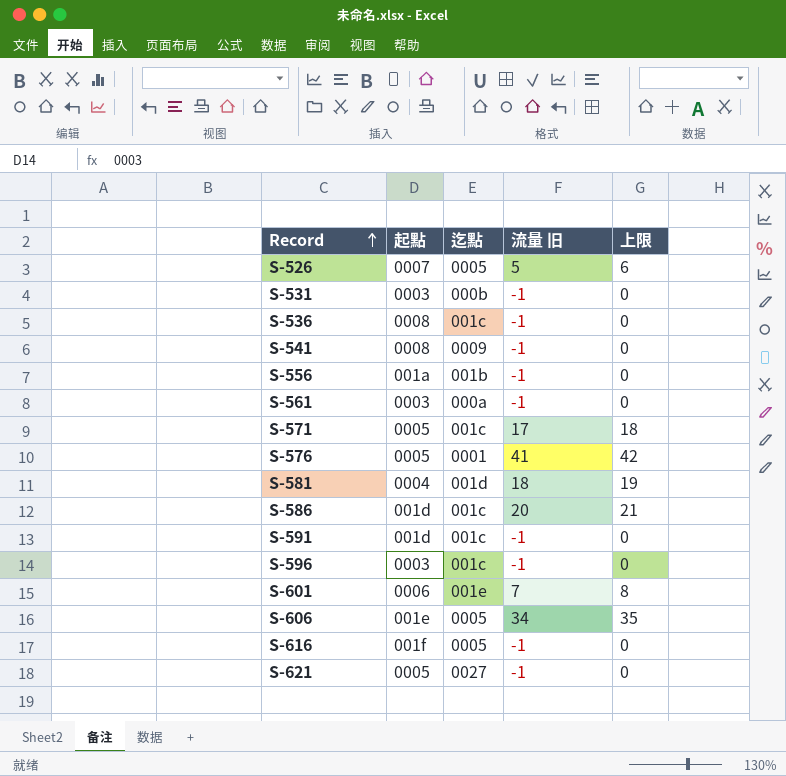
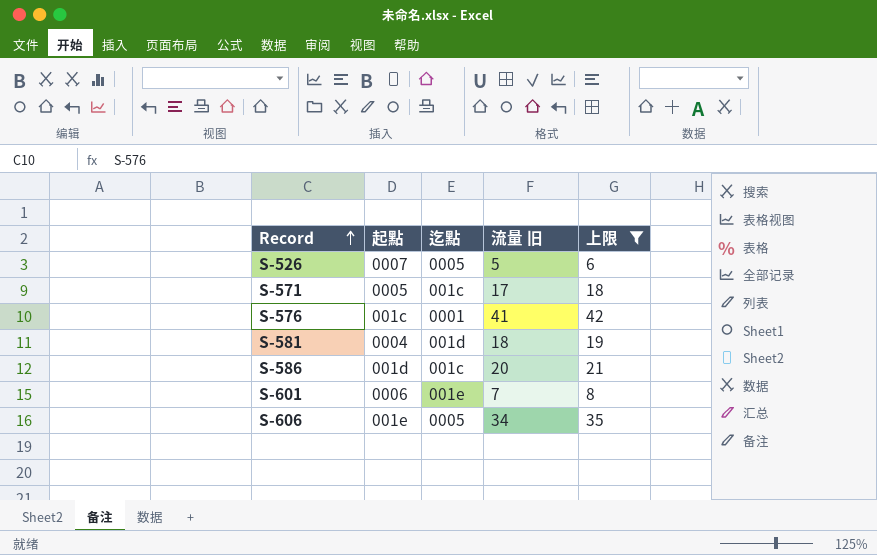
filter: none -> 上限 != 0
S-576 | 起點: 0005 -> 001c

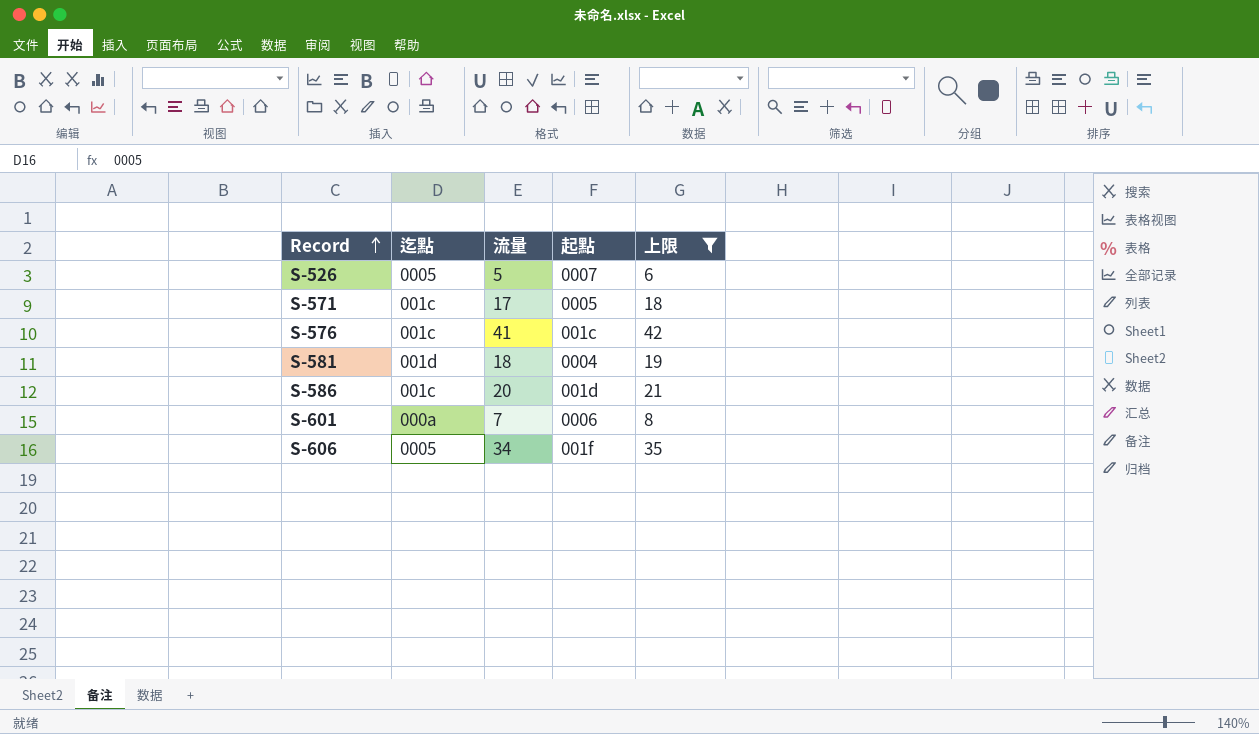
column name: 流量 旧 -> 流量
column 起點 | position: 2 -> 4
S-576 | 迄點: 0001 -> 001c
S-601 | 迄點: 001e -> 000a
S-606 | 起點: 001e -> 001f

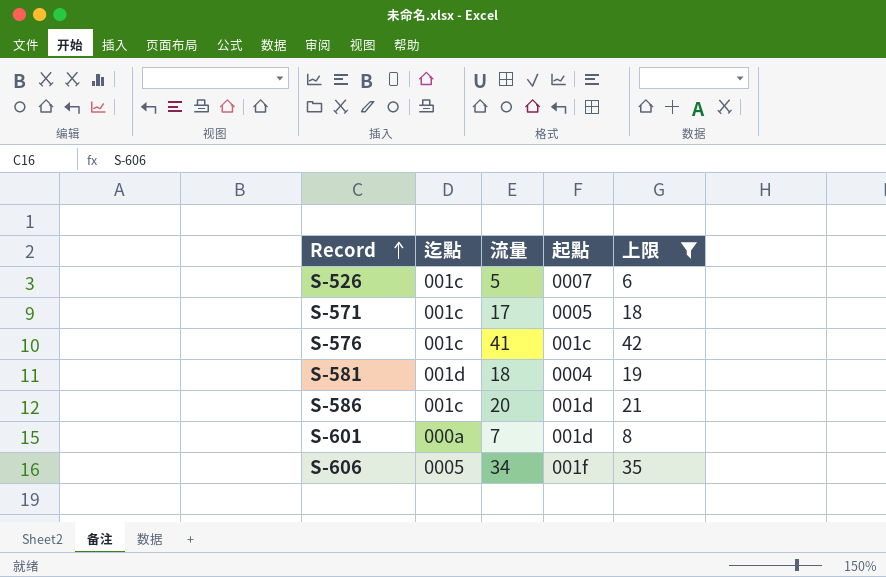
S-526 | 迄點: 0005 -> 001c
S-601 | 起點: 0006 -> 001d

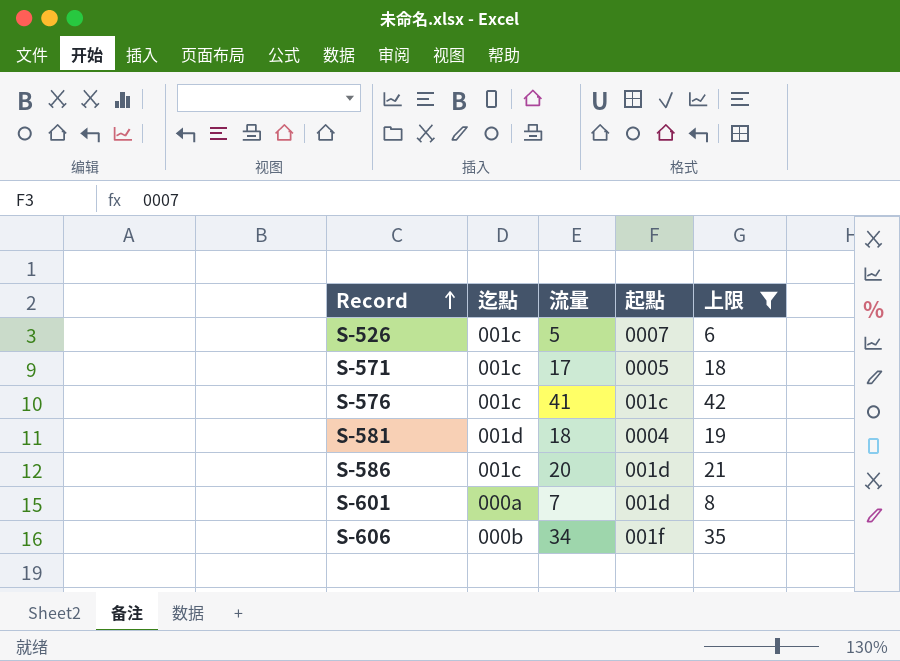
S-606 | 迄點: 0005 -> 000b

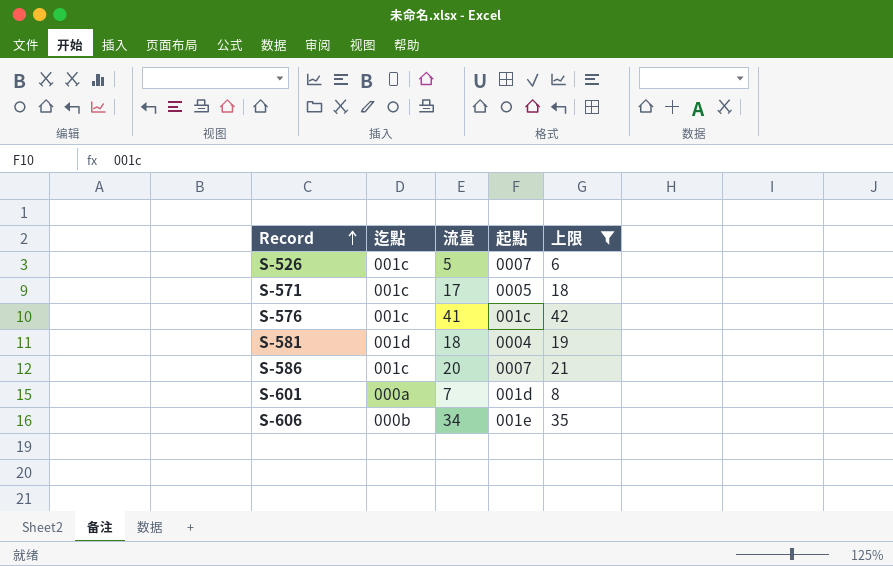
S-586 | 起點: 001d -> 0007
S-606 | 起點: 001f -> 001e

